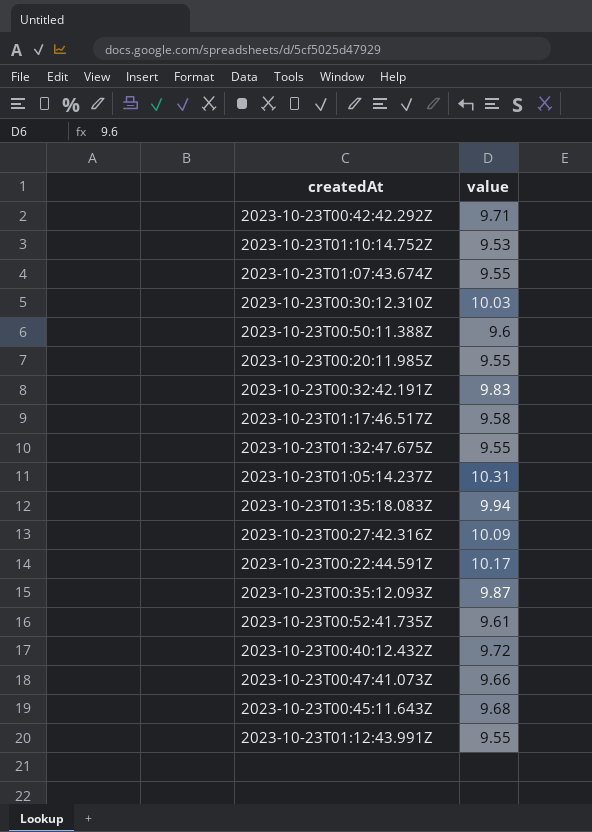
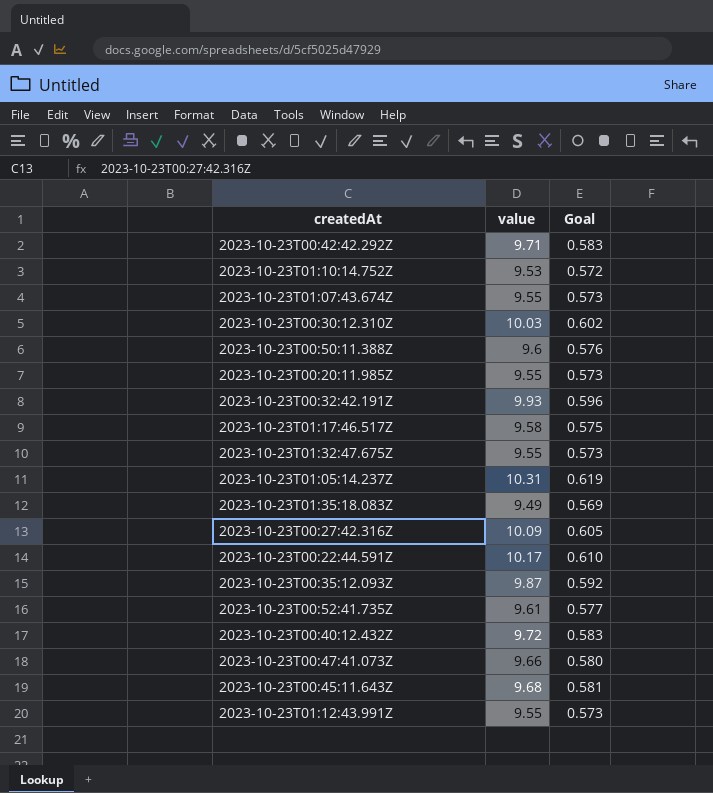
column Goal | formula: none -> [value] * 0.06
2023-10-23T00:32:42.191Z | value: 9.83 -> 9.93
2023-10-23T01:35:18.083Z | value: 9.94 -> 9.49

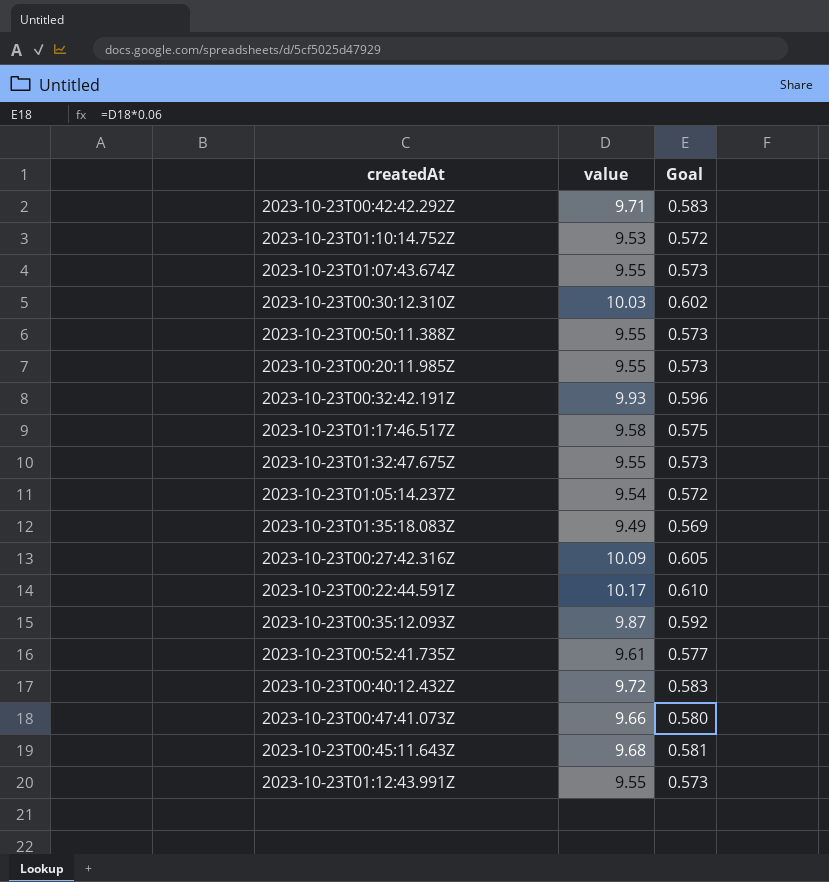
2023-10-23T00:50:11.388Z | value: 9.6 -> 9.55
2023-10-23T00:50:11.388Z | Goal: 0.576 -> 0.573
2023-10-23T01:05:14.237Z | value: 10.31 -> 9.54
2023-10-23T01:05:14.237Z | Goal: 0.619 -> 0.572

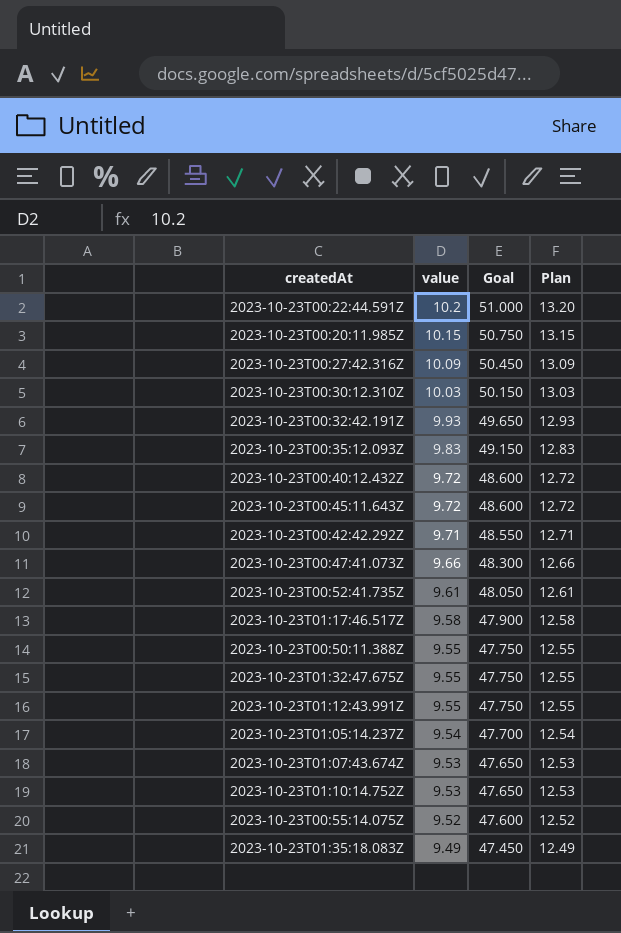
row order: none -> value descending
column Goal | formula: [value] * 0.06 -> [value] * 5
column Plan | formula: none -> [value] + 3
2023-10-23T00:22:44.591Z | value: 10.17 -> 10.2
2023-10-23T00:20:11.985Z | value: 9.55 -> 10.15
2023-10-23T00:35:12.093Z | value: 9.87 -> 9.83
2023-10-23T00:45:11.643Z | value: 9.68 -> 9.72
2023-10-23T01:07:43.674Z | value: 9.55 -> 9.53
row 2023-10-23T00:55:14.075Z: none -> 9.52 | 47.600 | 12.52

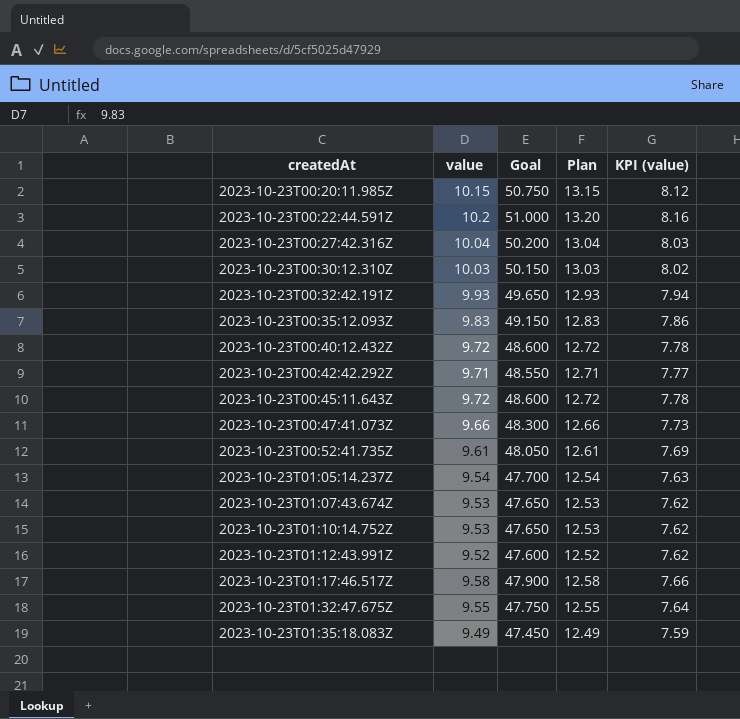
row order: value descending -> createdAt ascending
column KPI (value) | formula: none -> [value] * 0.8
row 2023-10-23T00:50:11.388Z: 9.55 | 47.750 | 12.55 -> none
row 2023-10-23T00:55:14.075Z: 9.52 | 47.600 | 12.52 -> none
2023-10-23T00:27:42.316Z | value: 10.09 -> 10.04
2023-10-23T00:27:42.316Z | Goal: 50.450 -> 50.200
2023-10-23T00:27:42.316Z | Plan: 13.09 -> 13.04
2023-10-23T01:12:43.991Z | value: 9.55 -> 9.52
2023-10-23T01:12:43.991Z | Goal: 47.750 -> 47.600
2023-10-23T01:12:43.991Z | Plan: 12.55 -> 12.52

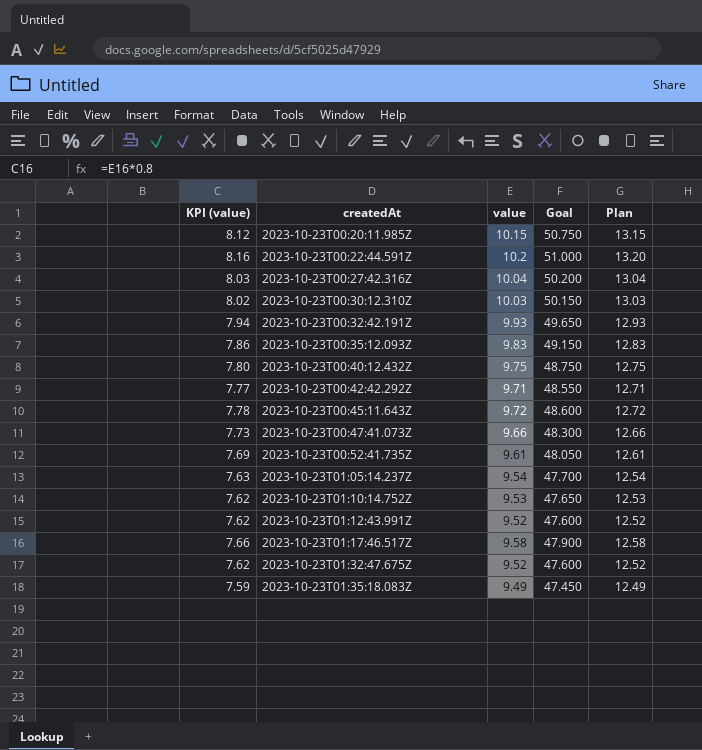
column KPI (value) | position: 5 -> 1
row 2023-10-23T01:07:43.674Z: 9.53 | 47.650 | 12.53 | 7.62 -> none
2023-10-23T00:40:12.432Z | KPI (value): 7.78 -> 7.80
2023-10-23T00:40:12.432Z | value: 9.72 -> 9.75
2023-10-23T00:40:12.432Z | Goal: 48.600 -> 48.750
2023-10-23T00:40:12.432Z | Plan: 12.72 -> 12.75
2023-10-23T01:32:47.675Z | KPI (value): 7.64 -> 7.62
2023-10-23T01:32:47.675Z | value: 9.55 -> 9.52
2023-10-23T01:32:47.675Z | Goal: 47.750 -> 47.600
2023-10-23T01:32:47.675Z | Plan: 12.55 -> 12.52

